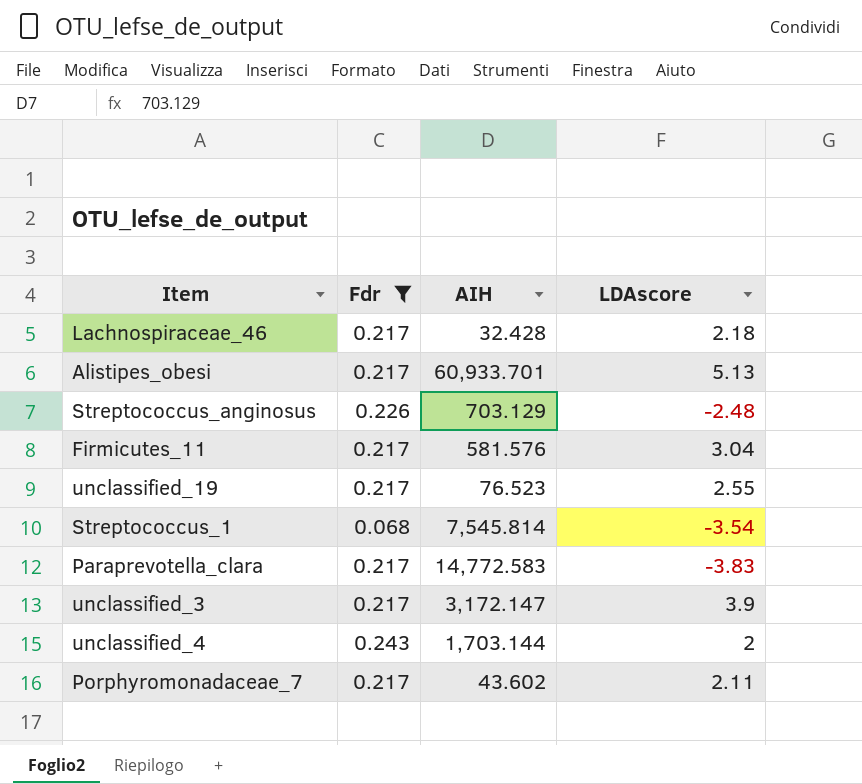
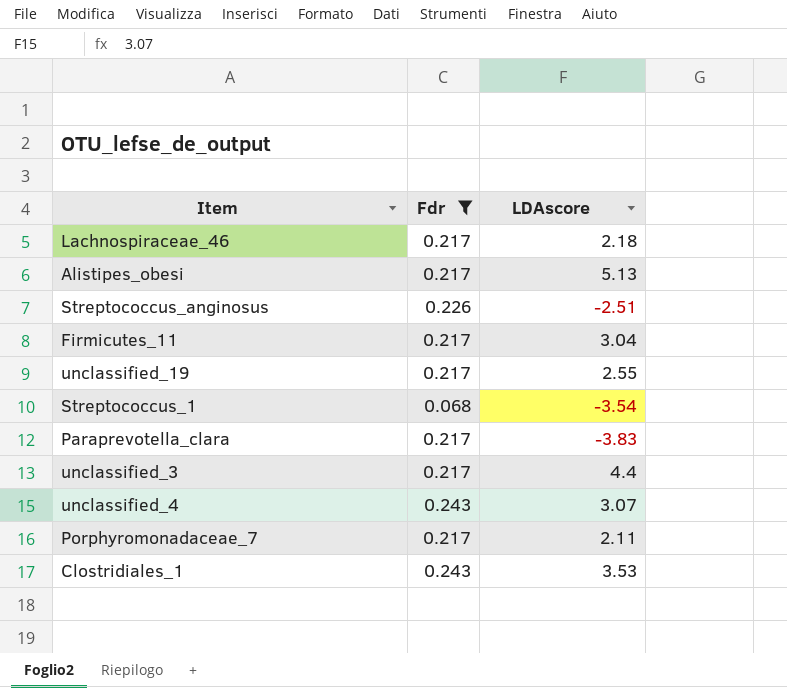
column AIH | position: 3 -> none
Streptococcus_anginosus | LDAscore: -2.48 -> -2.51
unclassified_3 | LDAscore: 3.9 -> 4.4
unclassified_4 | LDAscore: 2 -> 3.07
row Clostridiales_1: none -> 0.243 | 3.53

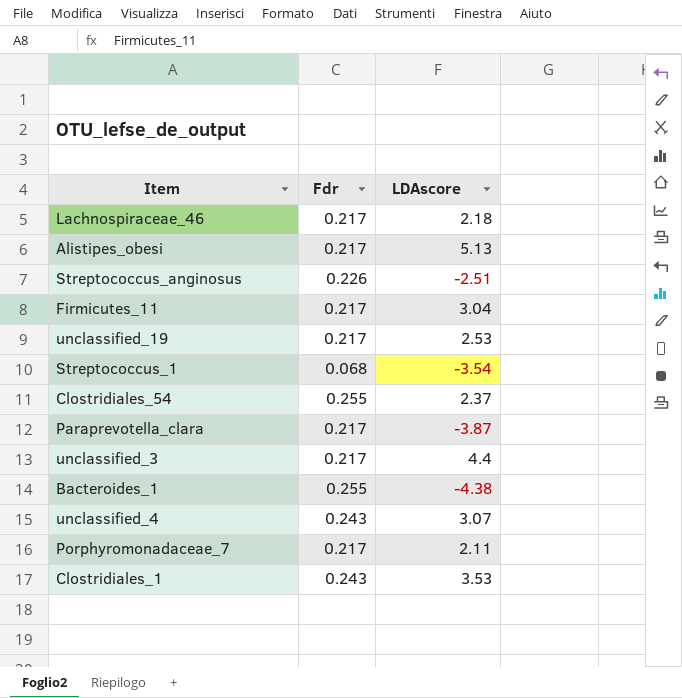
filter: Fdr != 0.255 -> none
unclassified_19 | LDAscore: 2.55 -> 2.53
Paraprevotella_clara | LDAscore: -3.83 -> -3.87

